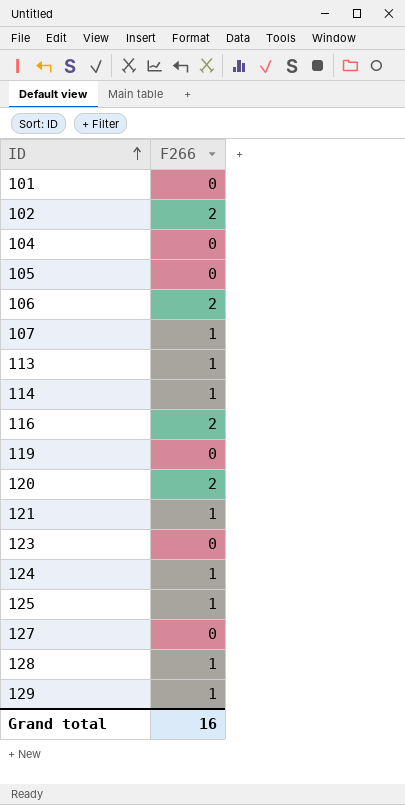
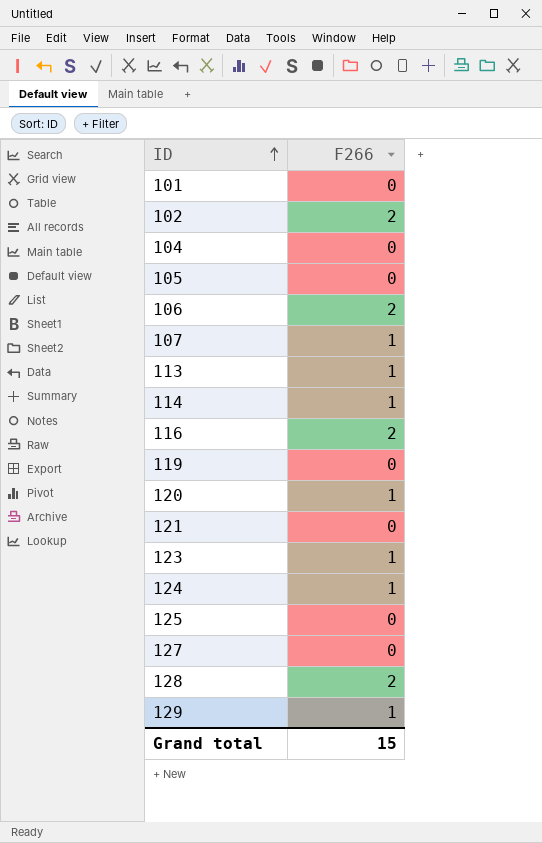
120 | F266: 2 -> 1
121 | F266: 1 -> 0
123 | F266: 0 -> 1
125 | F266: 1 -> 0
128 | F266: 1 -> 2
Grand total | F266: 16 -> 15

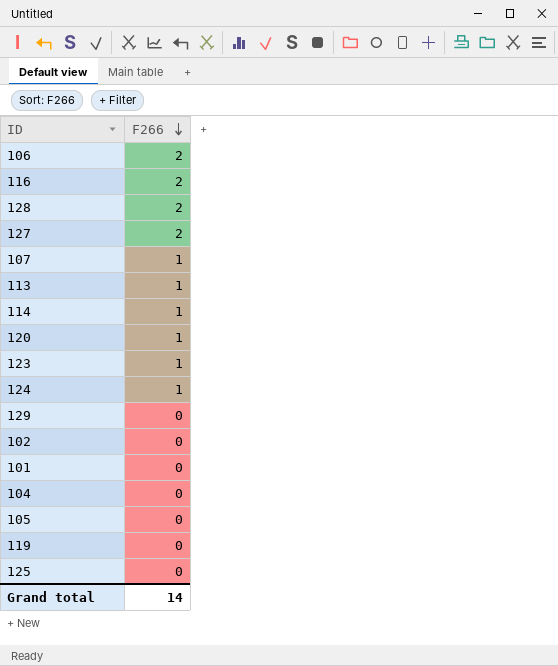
row order: ID ascending -> F266 descending
row 121: 0 -> none
127 | F266: 0 -> 2
129 | F266: 1 -> 0
102 | F266: 2 -> 0
Grand total | F266: 15 -> 14

